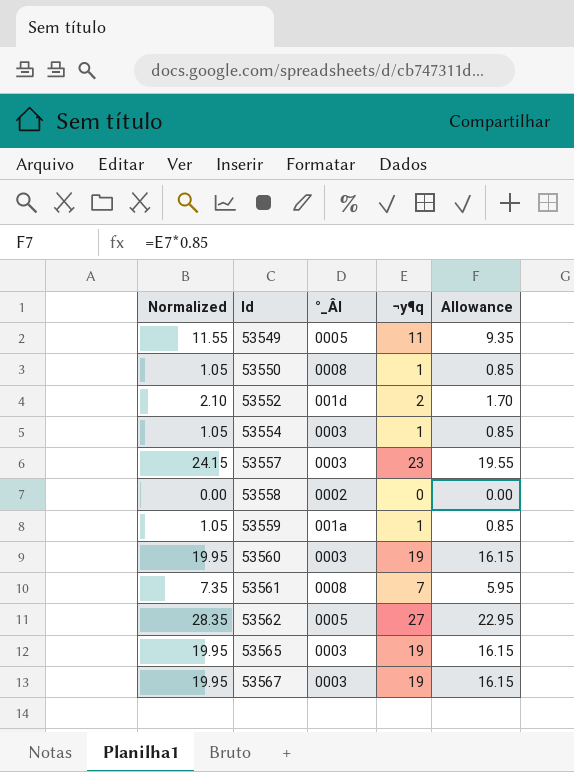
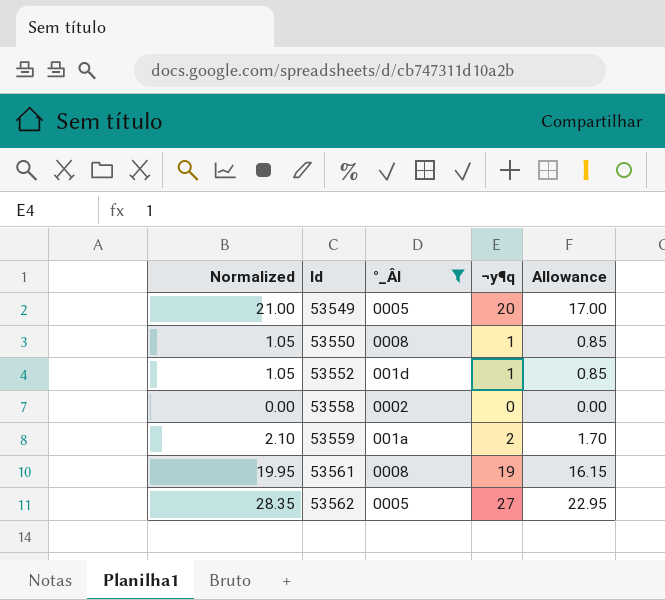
filter: none -> °_ÂI != 0003
53549 | Normalized: 11.55 -> 21.00
53549 | ¬y¶q: 11 -> 20
53549 | Allowance: 9.35 -> 17.00
53552 | Normalized: 2.10 -> 1.05
53552 | ¬y¶q: 2 -> 1
53552 | Allowance: 1.70 -> 0.85
53559 | Normalized: 1.05 -> 2.10
53559 | ¬y¶q: 1 -> 2
53559 | Allowance: 0.85 -> 1.70
53561 | Normalized: 7.35 -> 19.95
53561 | ¬y¶q: 7 -> 19
53561 | Allowance: 5.95 -> 16.15

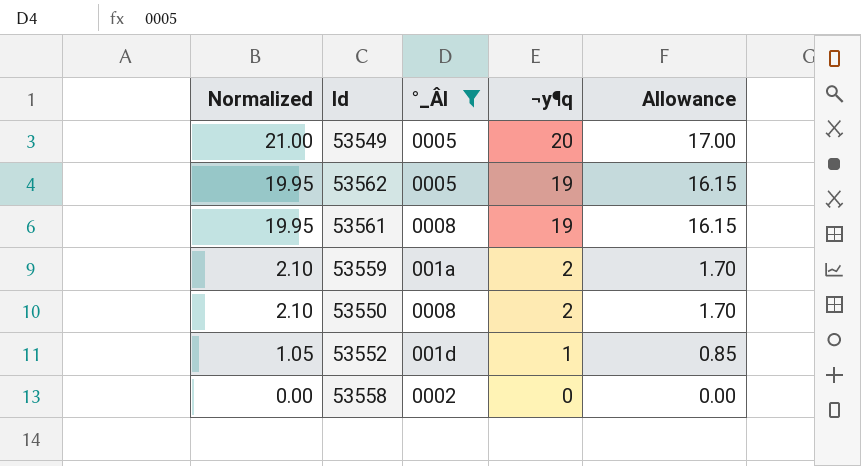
row order: Id ascending -> Normalized descending
53562 | Normalized: 28.35 -> 19.95
53562 | ¬y¶q: 27 -> 19
53562 | Allowance: 22.95 -> 16.15
53550 | Normalized: 1.05 -> 2.10
53550 | ¬y¶q: 1 -> 2
53550 | Allowance: 0.85 -> 1.70

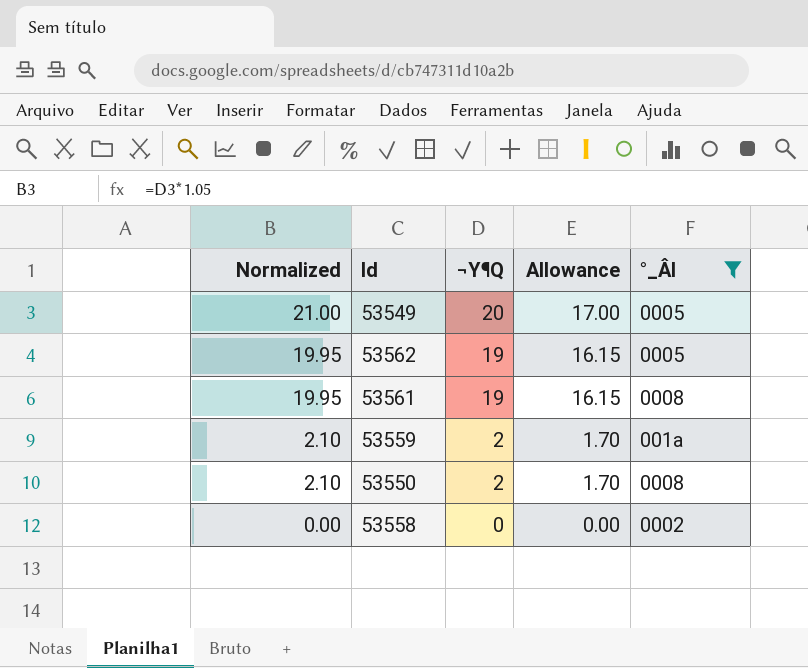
column name: ¬y¶q -> ¬Y¶Q
column °_ÂI | position: 3 -> 5
row 53552: 1.05 | 001d | 1 | 0.85 -> none

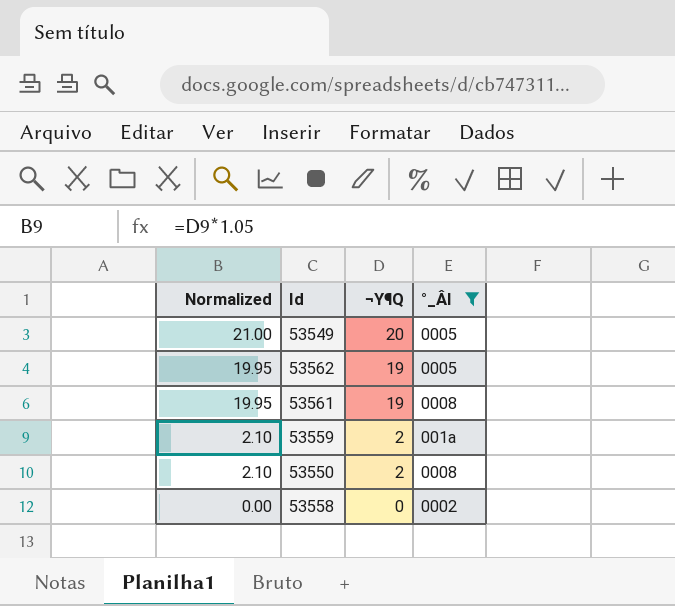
column Allowance | formula: [¬Y¶Q] * 0.85 -> none

